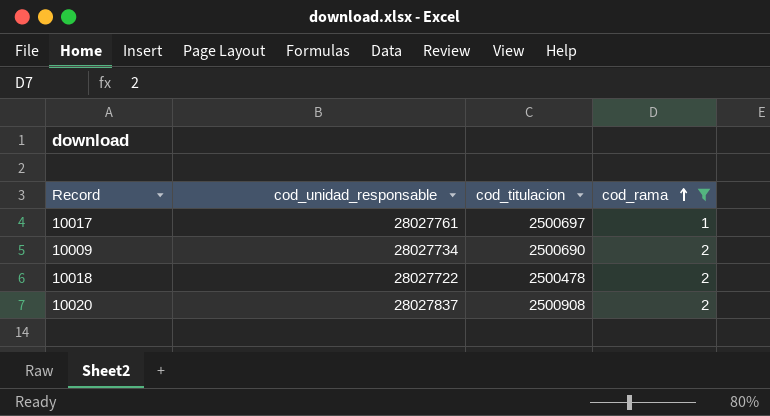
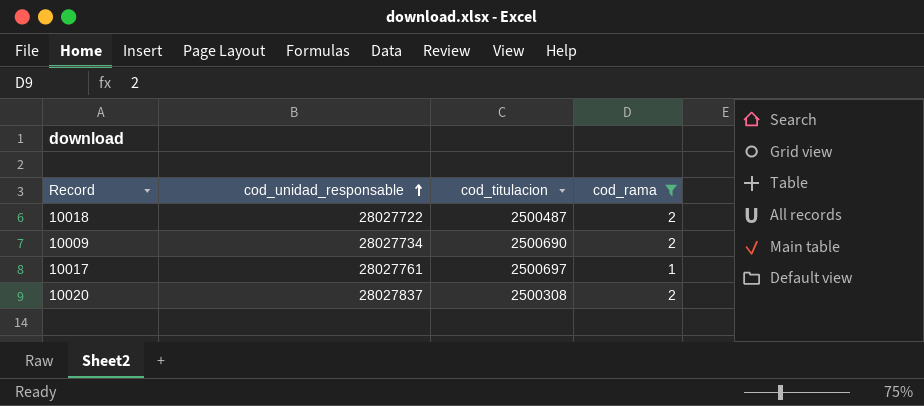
row order: cod_rama ascending -> cod_unidad_responsable ascending
10018 | cod_titulacion: 2500478 -> 2500487
10020 | cod_titulacion: 2500908 -> 2500308

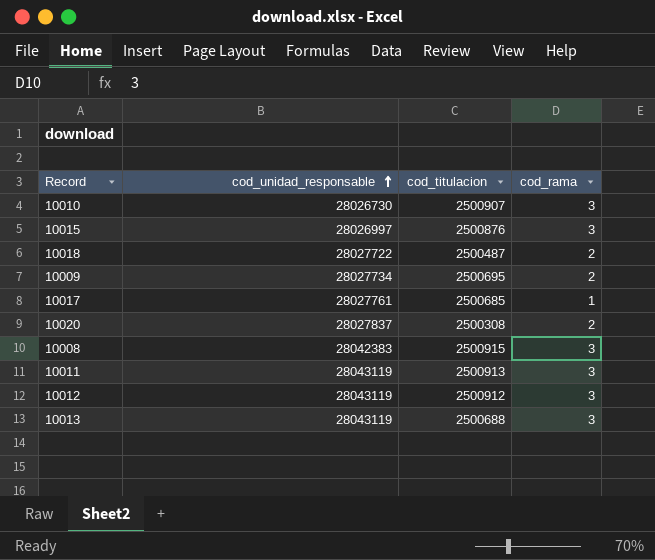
filter: cod_rama != 3 -> none
10009 | cod_titulacion: 2500690 -> 2500695
10017 | cod_titulacion: 2500697 -> 2500685

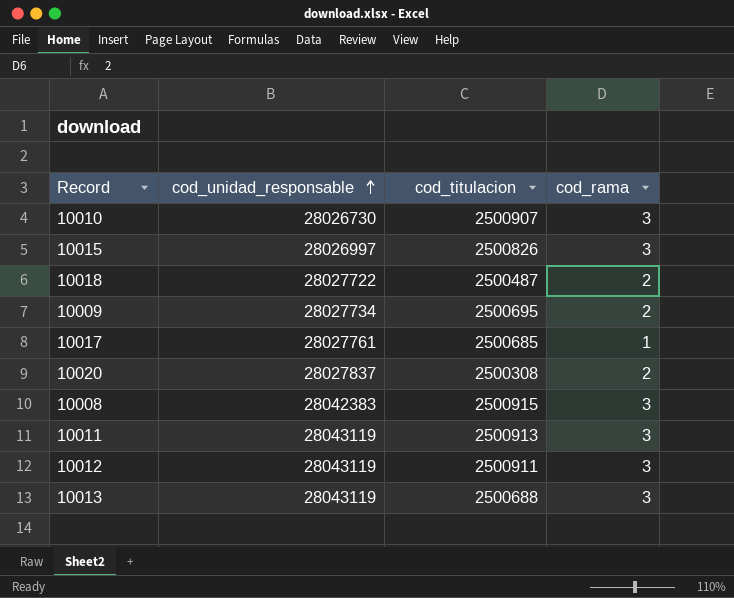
10015 | cod_titulacion: 2500876 -> 2500826
10012 | cod_titulacion: 2500912 -> 2500911

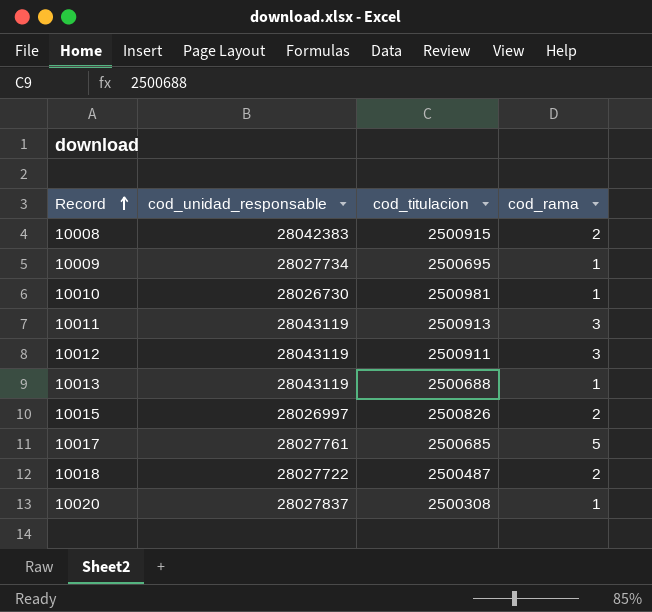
row order: cod_unidad_responsable ascending -> Record ascending
10008 | cod_rama: 3 -> 2
10009 | cod_rama: 2 -> 1
10010 | cod_titulacion: 2500907 -> 2500981
10010 | cod_rama: 3 -> 1
10013 | cod_rama: 3 -> 1
10015 | cod_rama: 3 -> 2
10017 | cod_rama: 1 -> 5
10020 | cod_rama: 2 -> 1

